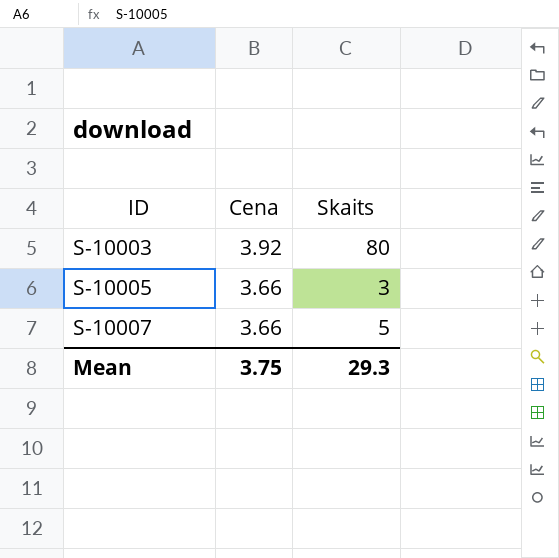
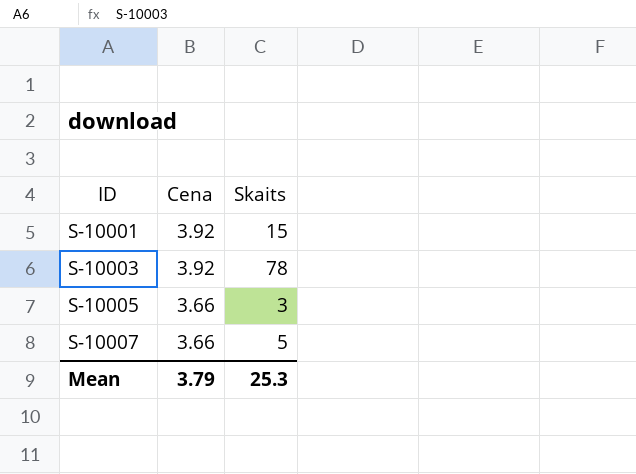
row S-10001: none -> 3.92 | 15
S-10003 | Skaits: 80 -> 78
Mean | Cena: 3.75 -> 3.79
Mean | Skaits: 29.3 -> 25.3

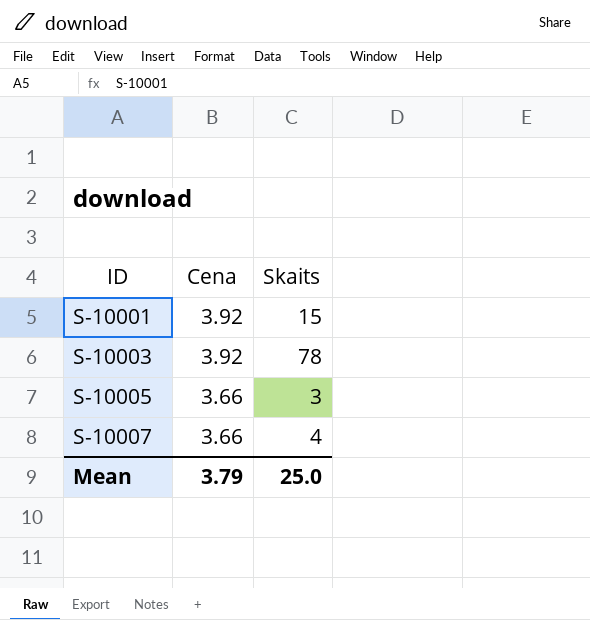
S-10007 | Skaits: 5 -> 4
Mean | Skaits: 25.3 -> 25.0

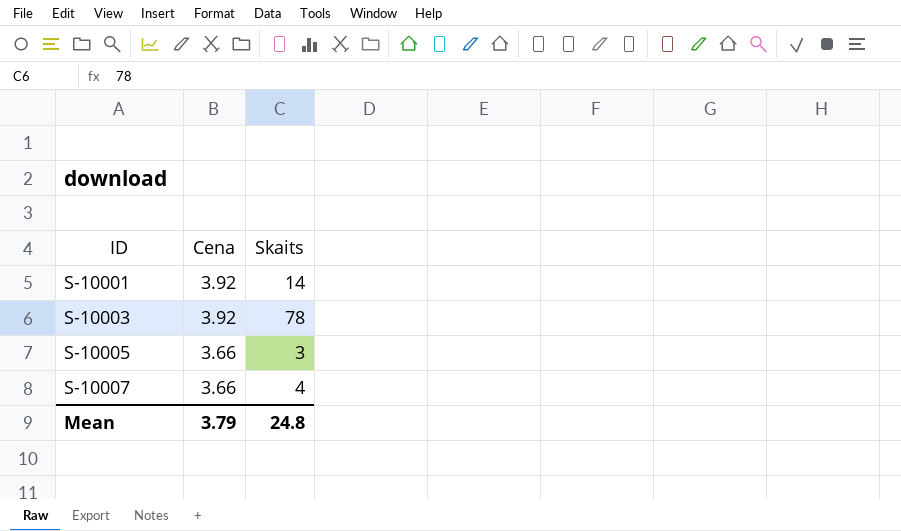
S-10001 | Skaits: 15 -> 14
Mean | Skaits: 25.0 -> 24.8

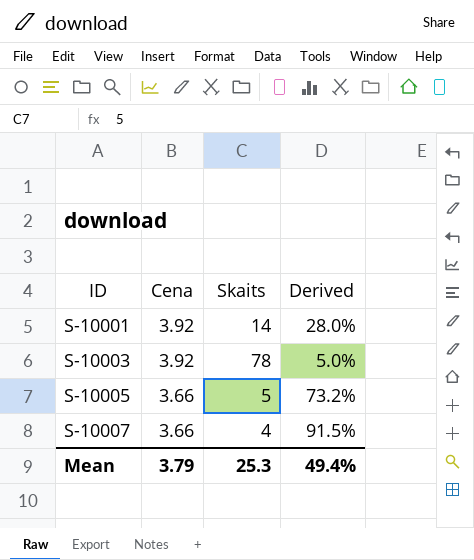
column Derived | formula: none -> [Cena] / [Skaits]
S-10005 | Skaits: 3 -> 5
Mean | Skaits: 24.8 -> 25.3

